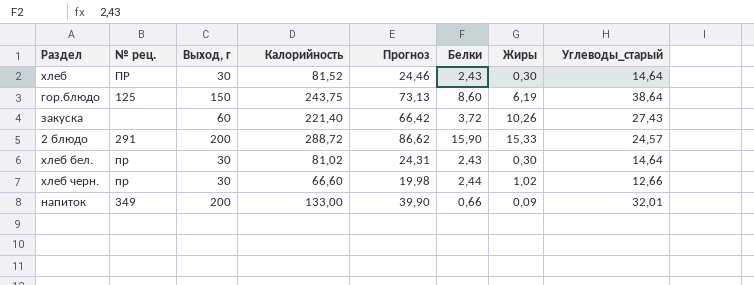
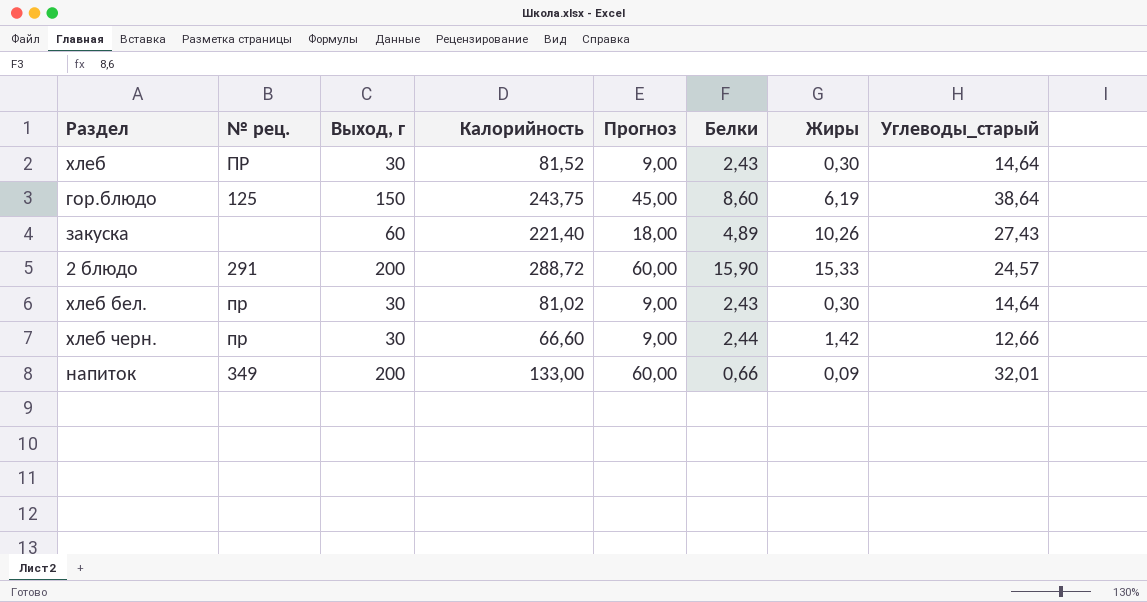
column Прогноз | formula: [Калорийность] * 0,3 -> [Выход, г] * 0,3
закуска | Белки: 3,72 -> 4,89
хлеб черн. | Жиры: 1,02 -> 1,42

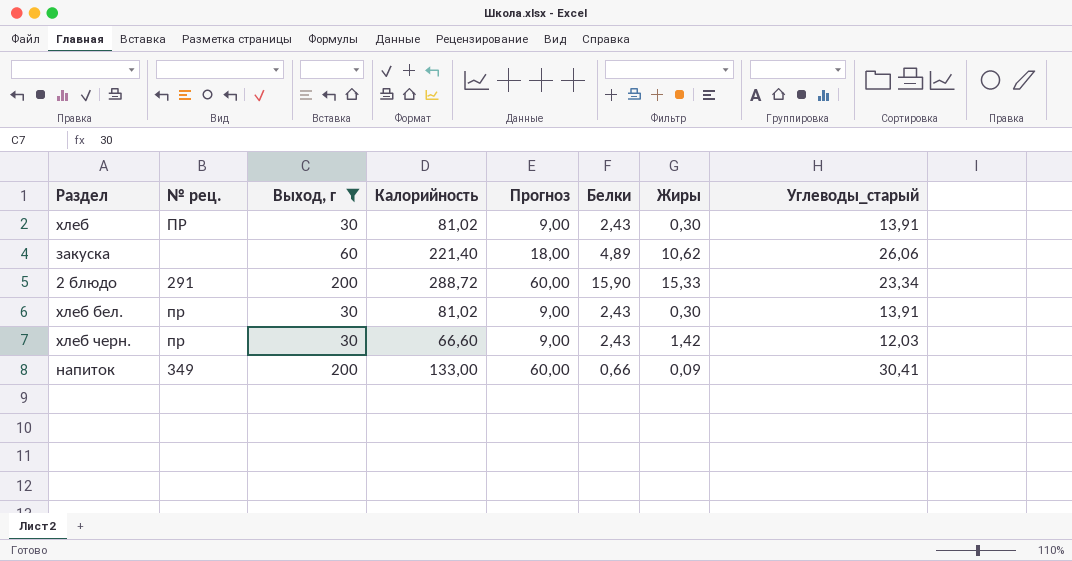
filter: none -> Выход, г != 150
хлеб | Калорийность: 81,52 -> 81,02
хлеб | Углеводы_старый: 14,64 -> 13,91
закуска | Жиры: 10,26 -> 10,62
закуска | Углеводы_старый: 27,43 -> 26,06
2 блюдо | Углеводы_старый: 24,57 -> 23,34
хлеб бел. | Углеводы_старый: 14,64 -> 13,91
хлеб черн. | Белки: 2,44 -> 2,43
хлеб черн. | Углеводы_старый: 12,66 -> 12,03
напиток | Углеводы_старый: 32,01 -> 30,41

